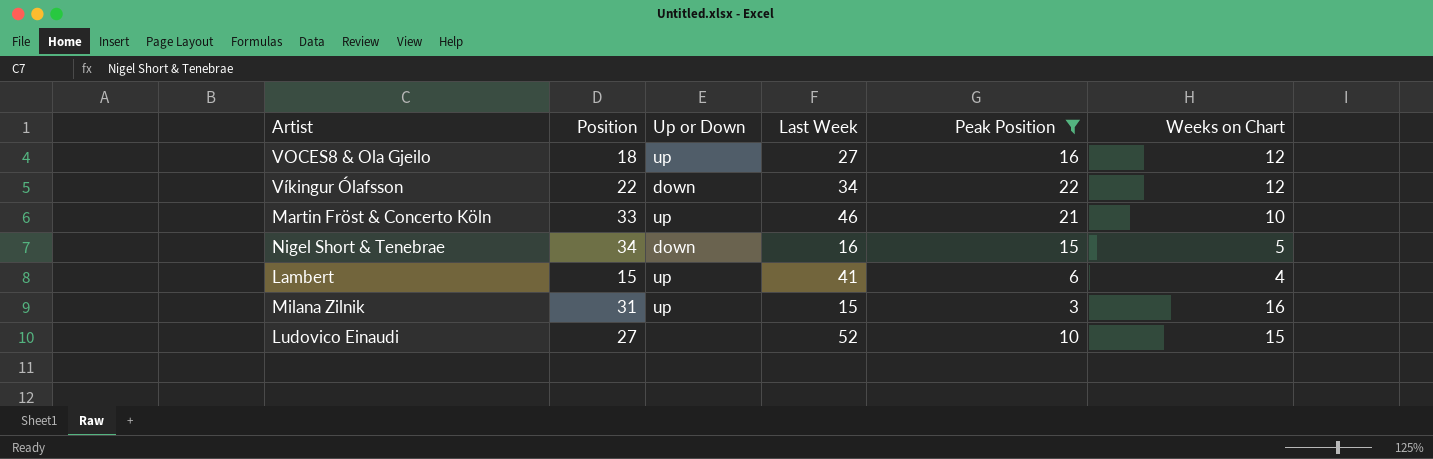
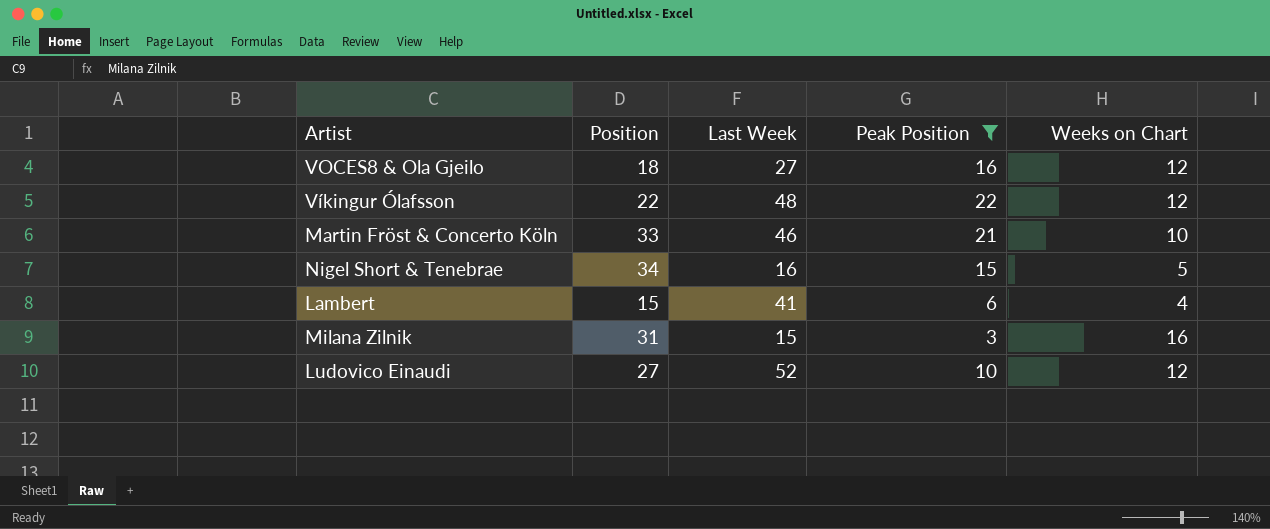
column Up or Down | position: 3 -> none
Víkingur Ólafsson | Last Week: 34 -> 48
Ludovico Einaudi | Weeks on Chart: 15 -> 12

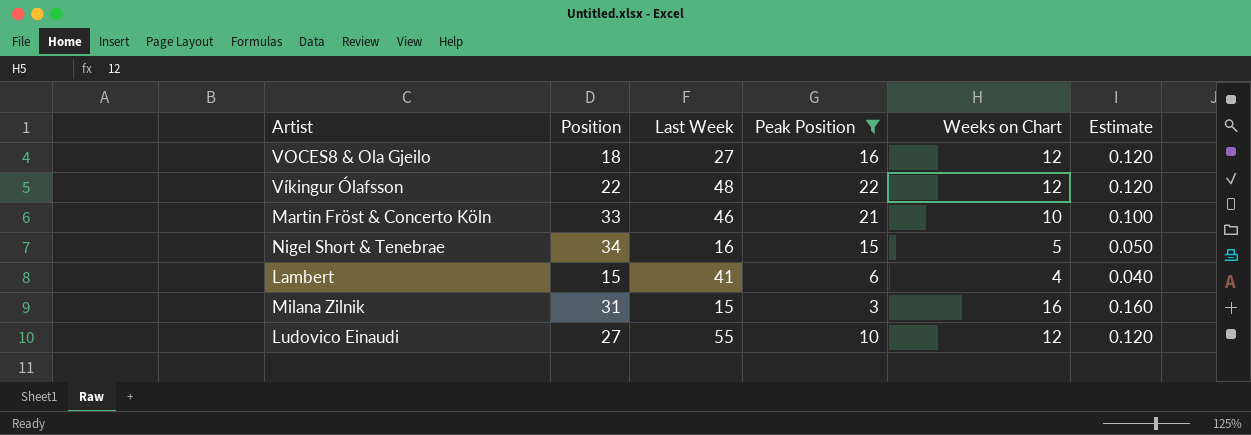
column Estimate | formula: none -> [Weeks on Chart] * 0.01
Ludovico Einaudi | Last Week: 52 -> 55

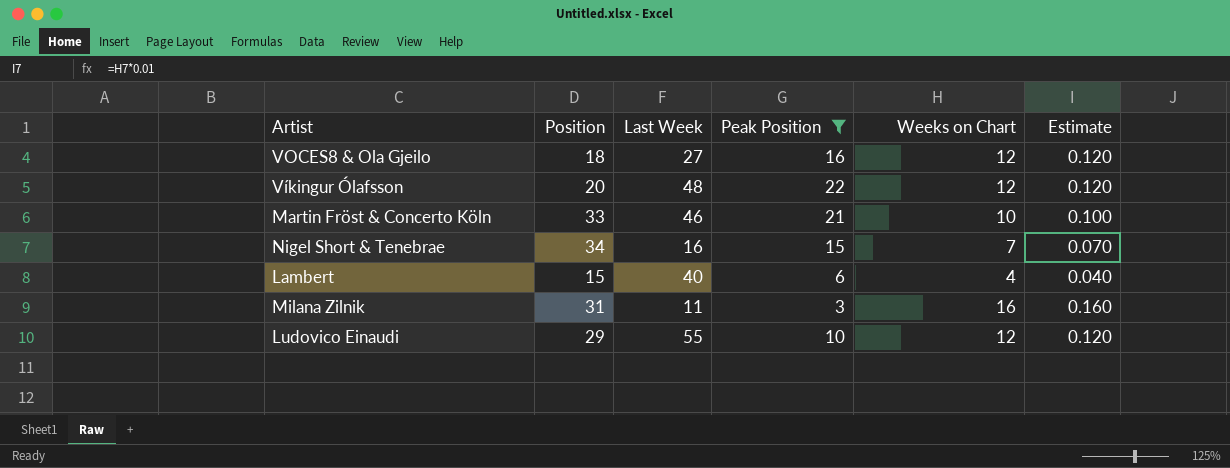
Víkingur Ólafsson | Position: 22 -> 20
Nigel Short & Tenebrae | Weeks on Chart: 5 -> 7
Nigel Short & Tenebrae | Estimate: 0.050 -> 0.070
Lambert | Last Week: 41 -> 40
Milana Zilnik | Last Week: 15 -> 11
Ludovico Einaudi | Position: 27 -> 29

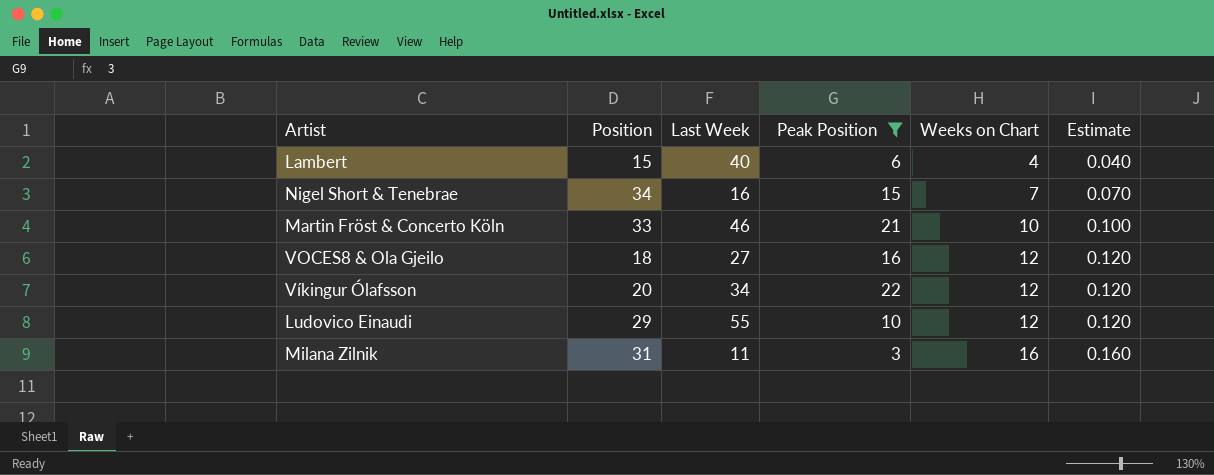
row order: none -> Weeks on Chart ascending
Víkingur Ólafsson | Last Week: 48 -> 34

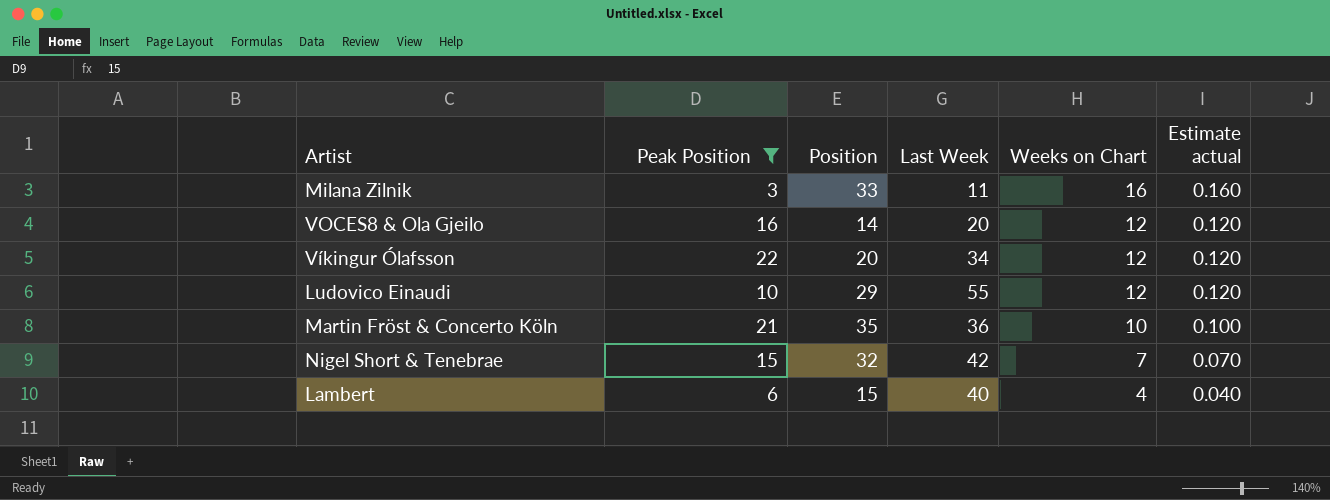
row order: Weeks on Chart ascending -> Weeks on Chart descending
column Peak Position | position: 4 -> 2
column name: Estimate -> Estimate actual
Milana Zilnik | Position: 31 -> 33
VOCES8 & Ola Gjeilo | Position: 18 -> 14
VOCES8 & Ola Gjeilo | Last Week: 27 -> 20
Martin Fröst & Concerto Köln | Position: 33 -> 35
Martin Fröst & Concerto Köln | Last Week: 46 -> 36
Nigel Short & Tenebrae | Position: 34 -> 32
Nigel Short & Tenebrae | Last Week: 16 -> 42

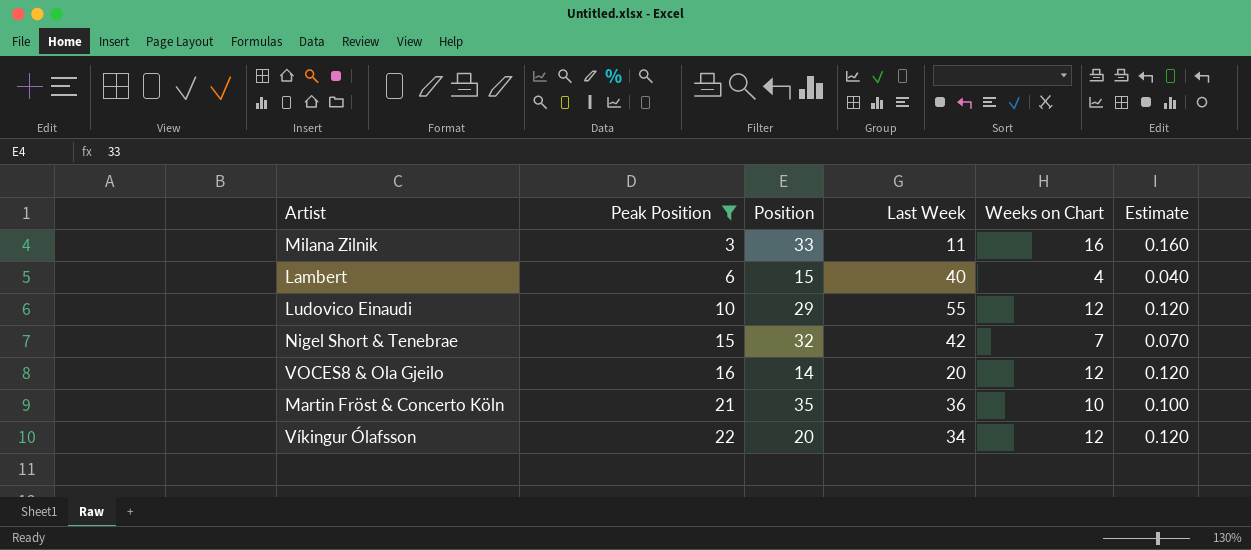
row order: Weeks on Chart descending -> Peak Position ascending
column name: Estimate actual -> Estimate

